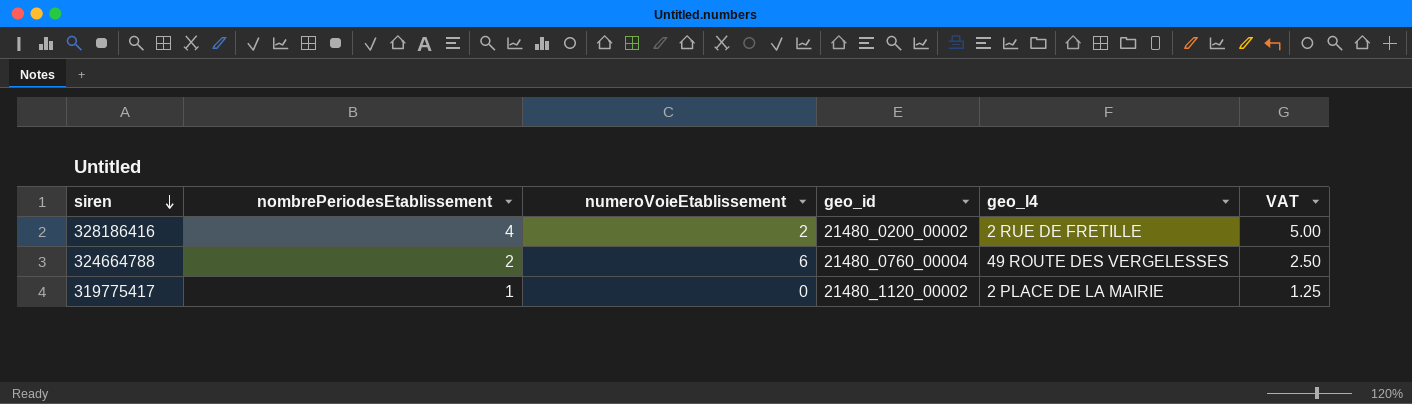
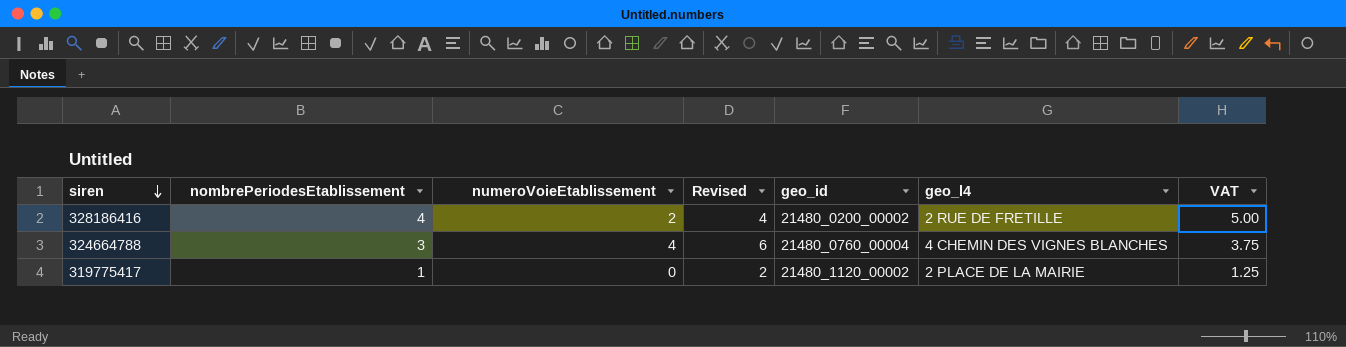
column Revised | formula: none -> [numeroVoieEtablissement] + 2
324664788 | nombrePeriodesEtablissement: 2 -> 3
324664788 | numeroVoieEtablissement: 6 -> 4
324664788 | geo_l4: 49 ROUTE DES VERGELESSES -> 4 CHEMIN DES VIGNES BLANCHES
324664788 | VAT: 2.50 -> 3.75

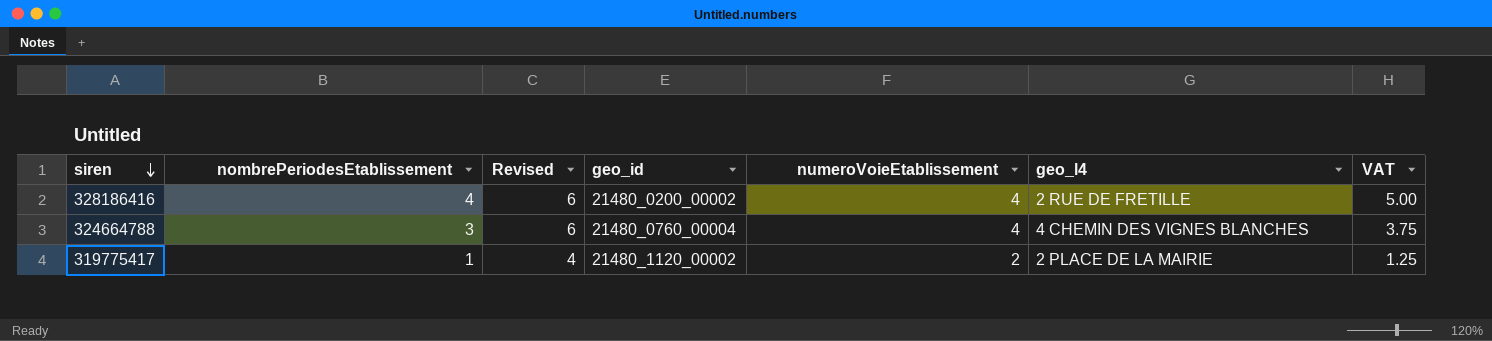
column numeroVoieEtablissement | position: 3 -> 5
328186416 | Revised: 4 -> 6
328186416 | numeroVoieEtablissement: 2 -> 4
319775417 | Revised: 2 -> 4
319775417 | numeroVoieEtablissement: 0 -> 2

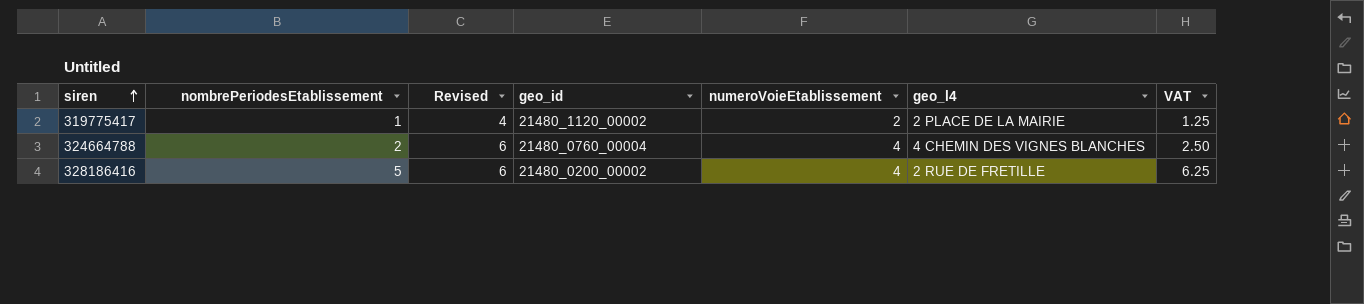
row order: siren descending -> siren ascending
324664788 | nombrePeriodesEtablissement: 3 -> 2
324664788 | VAT: 3.75 -> 2.50
328186416 | nombrePeriodesEtablissement: 4 -> 5
328186416 | VAT: 5.00 -> 6.25

